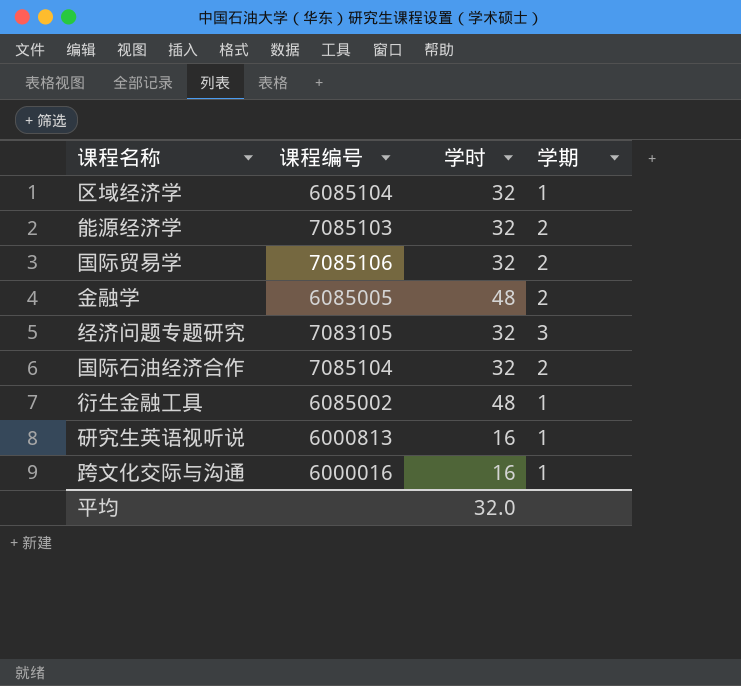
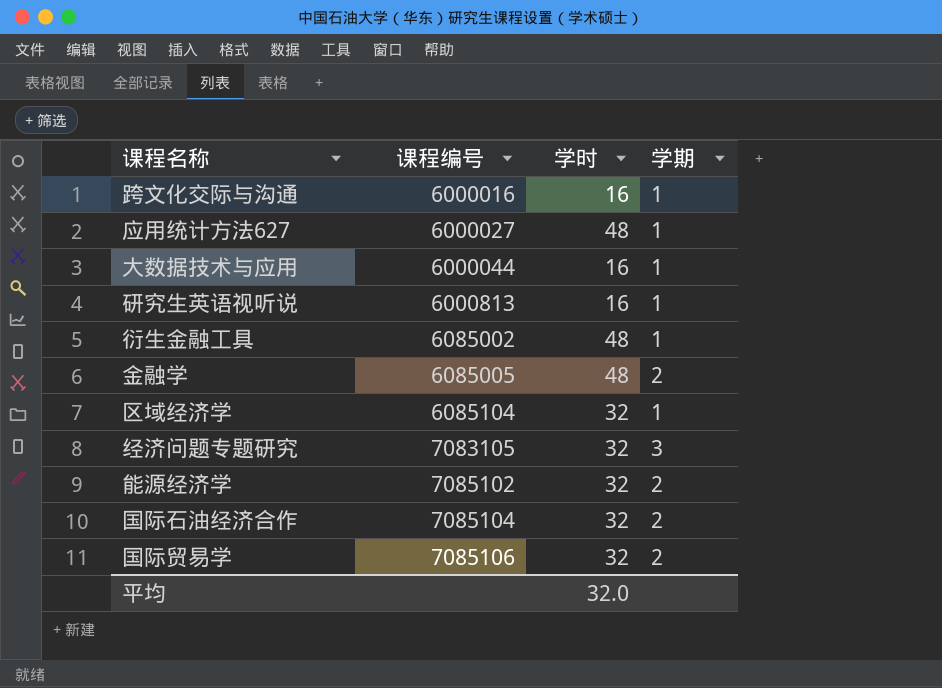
row order: none -> 课程编号 ascending
row 应用统计方法627: none -> 6000027 | 48 | 1
row 大数据技术与应用: none -> 6000044 | 16 | 1
能源经济学 | 课程编号: 7085103 -> 7085102

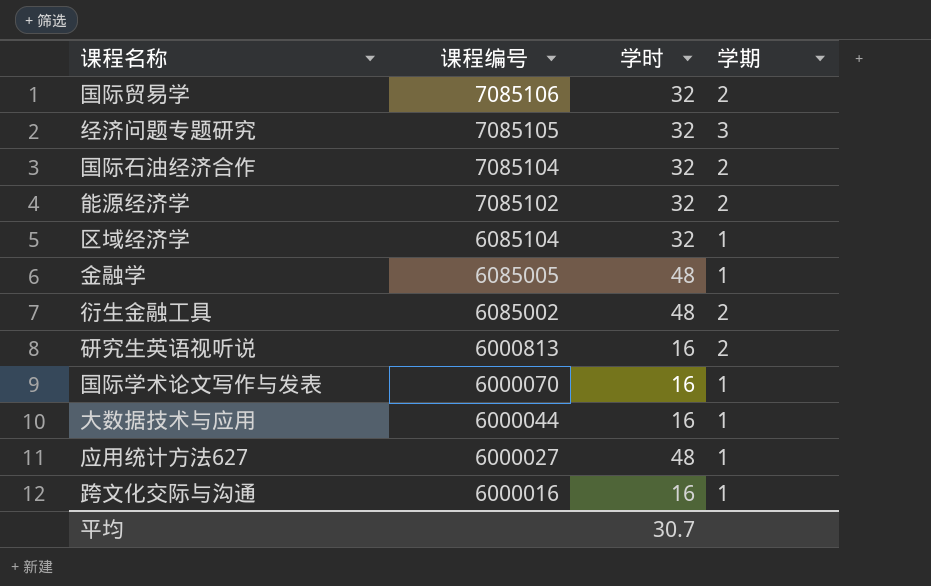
row order: 课程编号 ascending -> 课程编号 descending
经济问题专题研究 | 课程编号: 7083105 -> 7085105
金融学 | 学期: 2 -> 1
衍生金融工具 | 学期: 1 -> 2
研究生英语视听说 | 学期: 1 -> 2
row 国际学术论文写作与发表: none -> 6000070 | 16 | 1
平均 | 学时: 32.0 -> 30.7

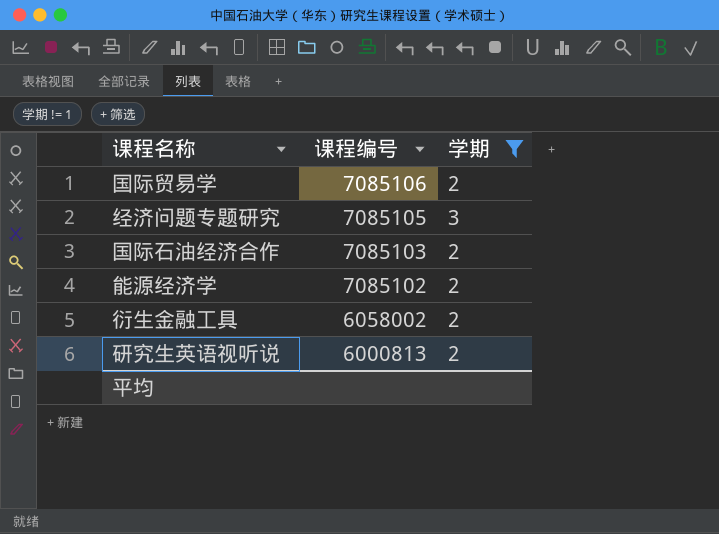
filter: none -> 学期 != 1
column 学时 | position: 3 -> none
国际石油经济合作 | 课程编号: 7085104 -> 7085103
衍生金融工具 | 课程编号: 6085002 -> 6058002

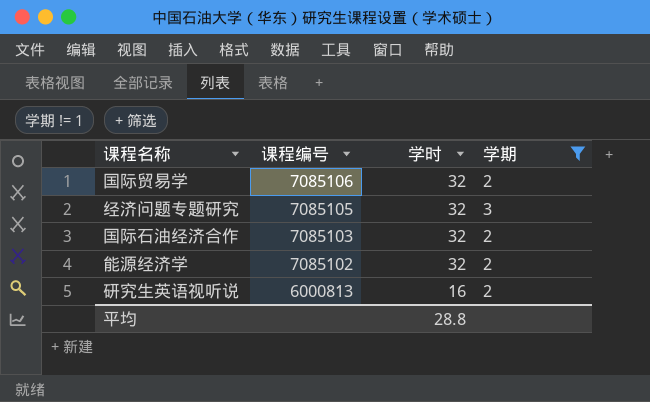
column 学时 | position: none -> 3
row 衍生金融工具: 6058002 | 2 -> none

